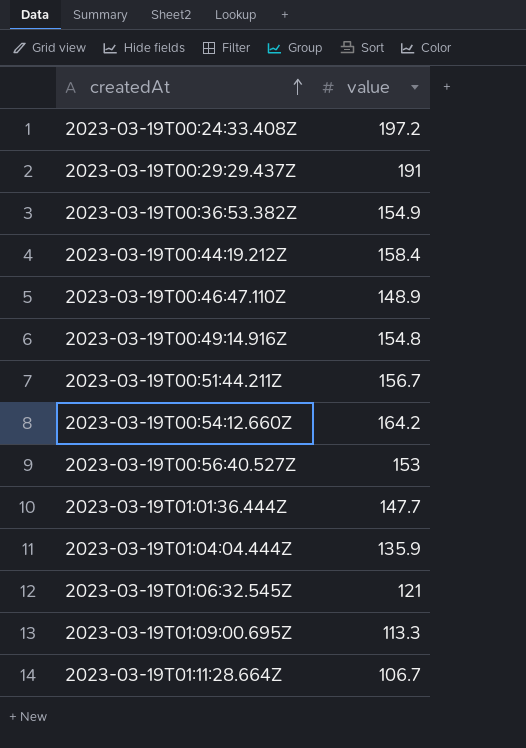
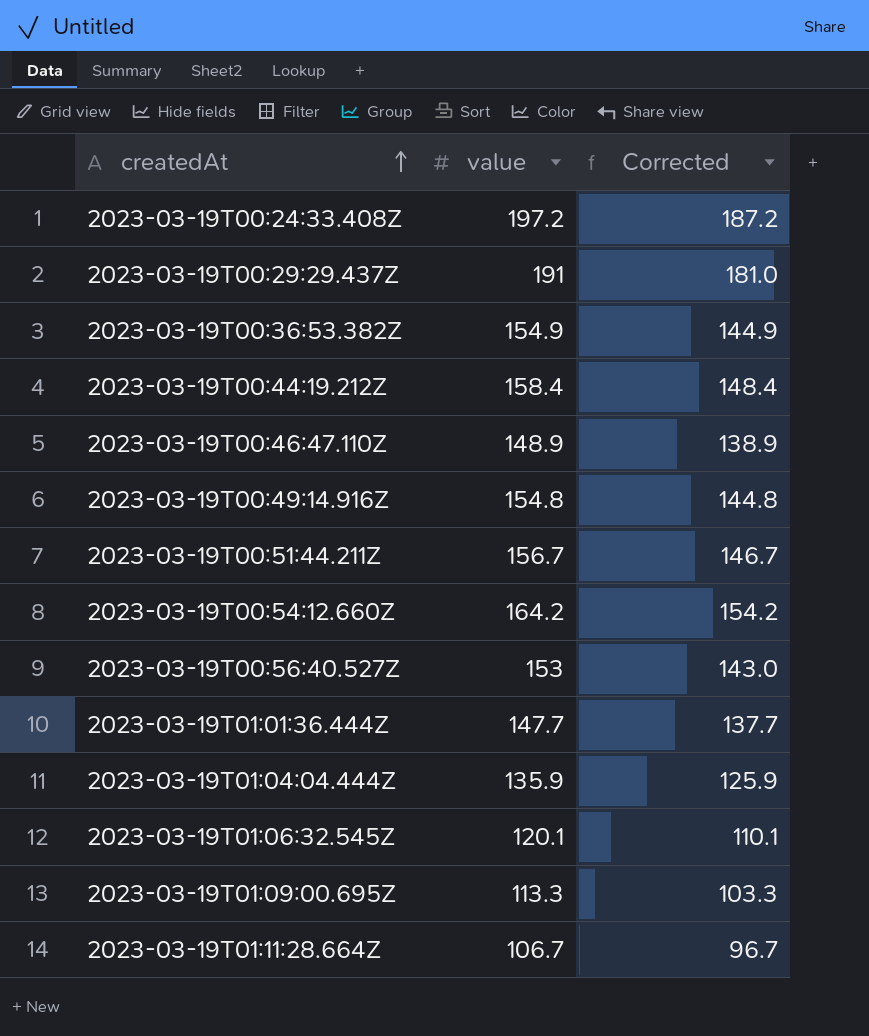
column Corrected | formula: none -> [value] - 10
2023-03-19T01:06:32.545Z | value: 121 -> 120.1

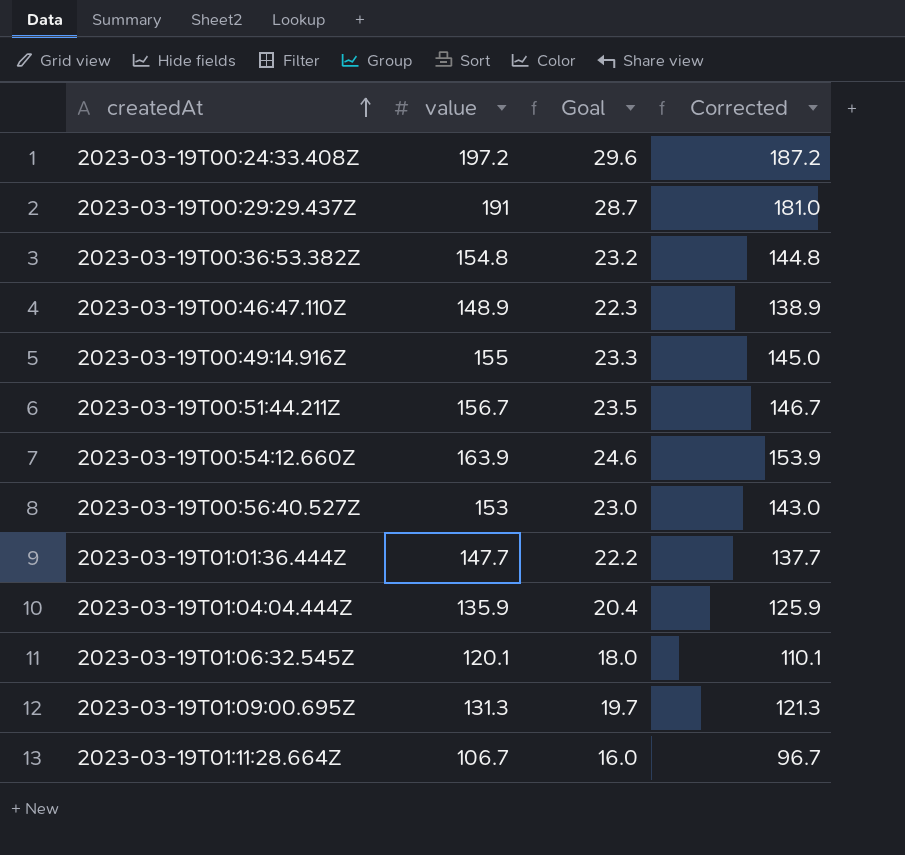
column Goal | formula: none -> [value] * 0.15
row 2023-03-19T00:44:19.212Z: 158.4 | 148.4 -> none
2023-03-19T00:36:53.382Z | value: 154.9 -> 154.8
2023-03-19T00:36:53.382Z | Corrected: 144.9 -> 144.8
2023-03-19T00:49:14.916Z | value: 154.8 -> 155
2023-03-19T00:49:14.916Z | Corrected: 144.8 -> 145.0
2023-03-19T00:54:12.660Z | value: 164.2 -> 163.9
2023-03-19T00:54:12.660Z | Corrected: 154.2 -> 153.9
2023-03-19T01:09:00.695Z | value: 113.3 -> 131.3
2023-03-19T01:09:00.695Z | Corrected: 103.3 -> 121.3

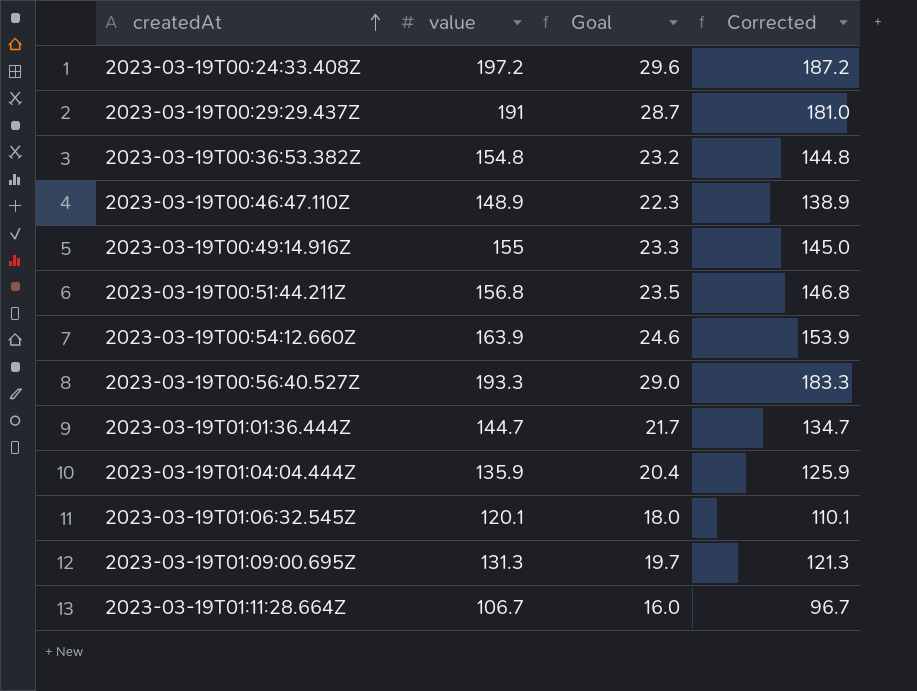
2023-03-19T00:51:44.211Z | value: 156.7 -> 156.8
2023-03-19T00:51:44.211Z | Corrected: 146.7 -> 146.8
2023-03-19T00:56:40.527Z | value: 153 -> 193.3
2023-03-19T00:56:40.527Z | Goal: 23.0 -> 29.0
2023-03-19T00:56:40.527Z | Corrected: 143.0 -> 183.3
2023-03-19T01:01:36.444Z | value: 147.7 -> 144.7
2023-03-19T01:01:36.444Z | Goal: 22.2 -> 21.7
2023-03-19T01:01:36.444Z | Corrected: 137.7 -> 134.7

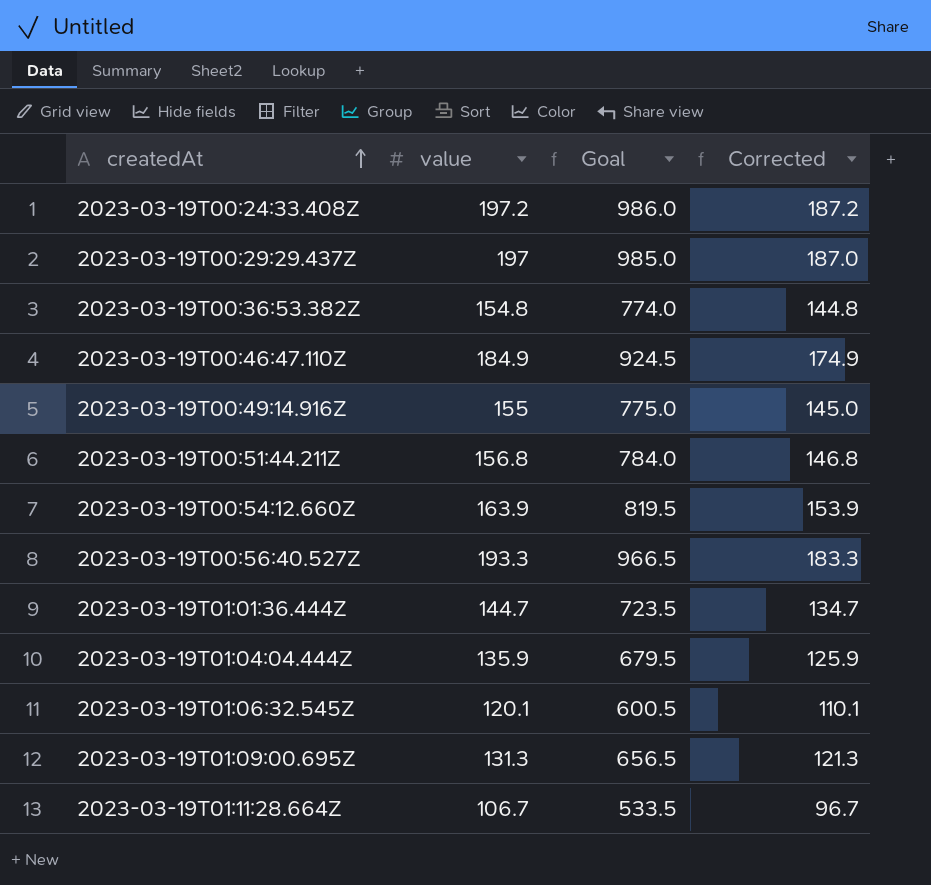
column Goal | formula: [value] * 0.15 -> [value] * 5
2023-03-19T00:29:29.437Z | value: 191 -> 197
2023-03-19T00:29:29.437Z | Corrected: 181.0 -> 187.0
2023-03-19T00:46:47.110Z | value: 148.9 -> 184.9
2023-03-19T00:46:47.110Z | Corrected: 138.9 -> 174.9

